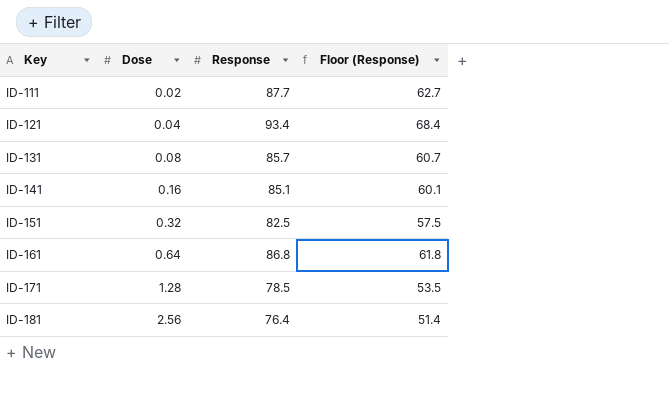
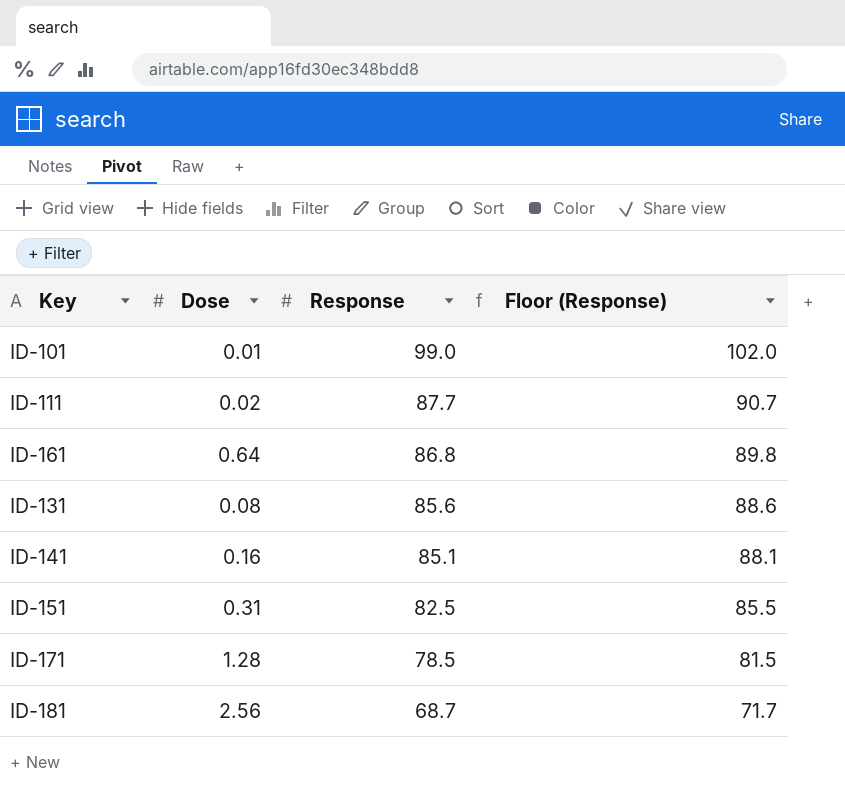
row order: Key ascending -> Response descending
column Floor (Response) | formula: [Response] - 25 -> [Response] + 3
row ID-121: 0.04 | 93.4 | 68.4 -> none
row ID-101: none -> 0.01 | 99.0 | 102.0
ID-131 | Response: 85.7 -> 85.6
ID-151 | Dose: 0.32 -> 0.31
ID-181 | Response: 76.4 -> 68.7

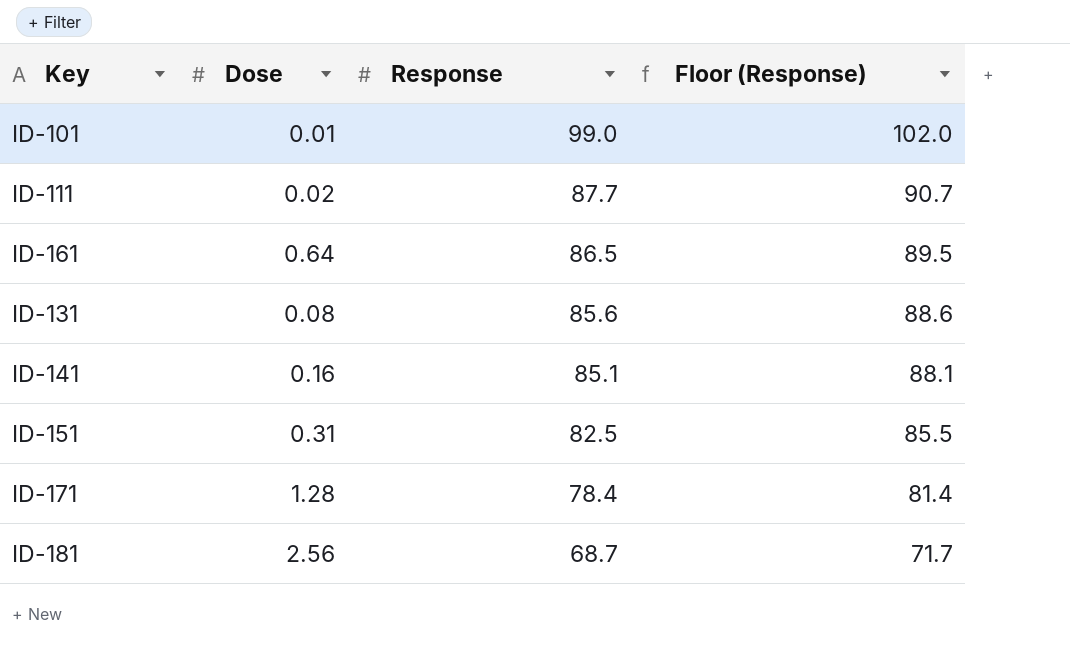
ID-161 | Response: 86.8 -> 86.5
ID-161 | Floor (Response): 89.8 -> 89.5
ID-171 | Response: 78.5 -> 78.4
ID-171 | Floor (Response): 81.5 -> 81.4

